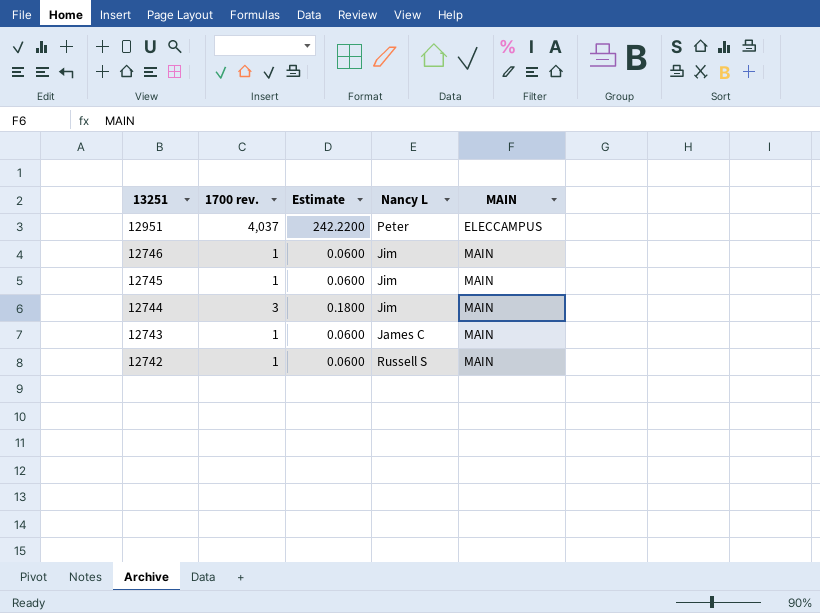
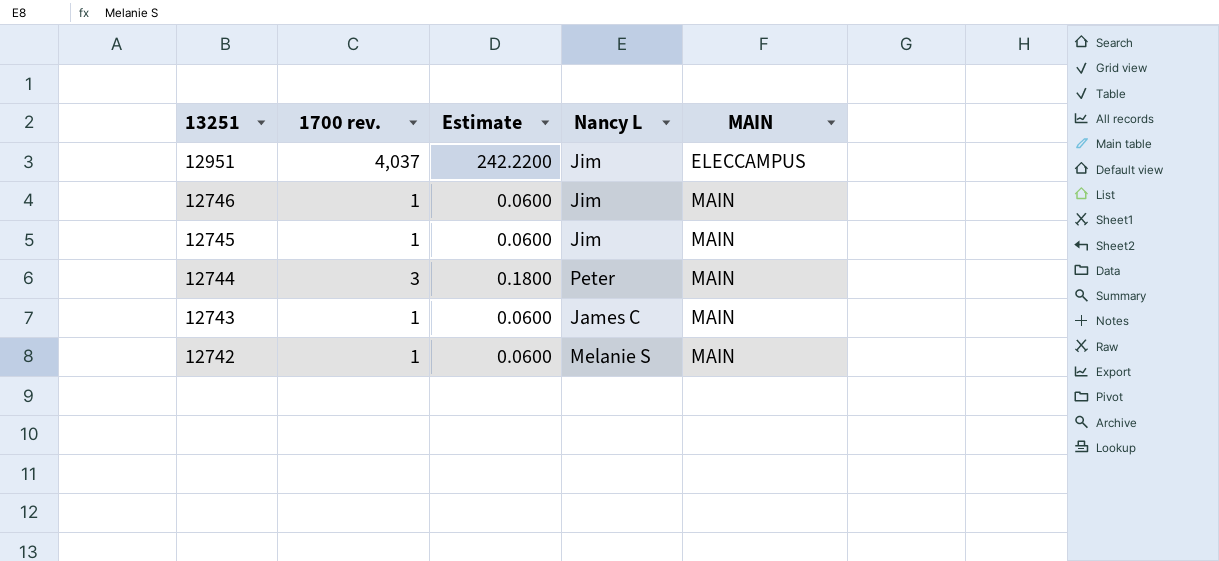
12951 | Nancy L: Peter -> Jim
12744 | Nancy L: Jim -> Peter
12742 | Nancy L: Russell S -> Melanie S

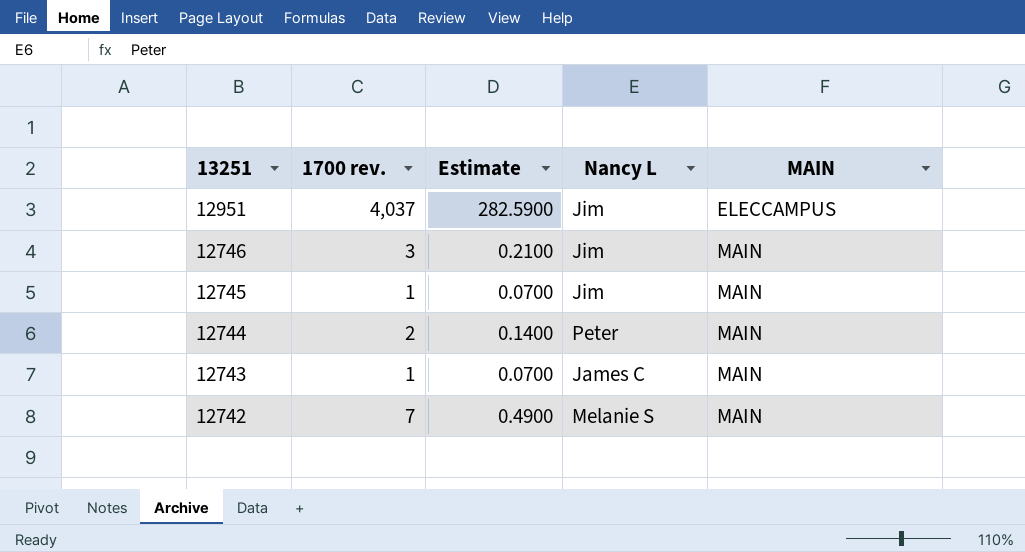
column Estimate | formula: [1700 rev.] * 0.06 -> [1700 rev.] * 0.07
12746 | 1700 rev.: 1 -> 3
12744 | 1700 rev.: 3 -> 2
12742 | 1700 rev.: 1 -> 7

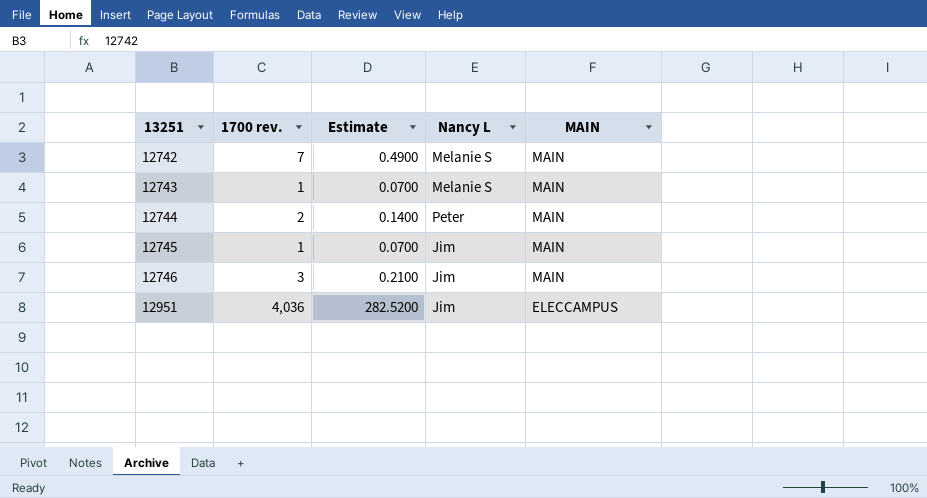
row order: 13251 descending -> 13251 ascending
12743 | Nancy L: James C -> Melanie S
12951 | 1700 rev.: 4,037 -> 4,036
12951 | Estimate: 282.5900 -> 282.5200

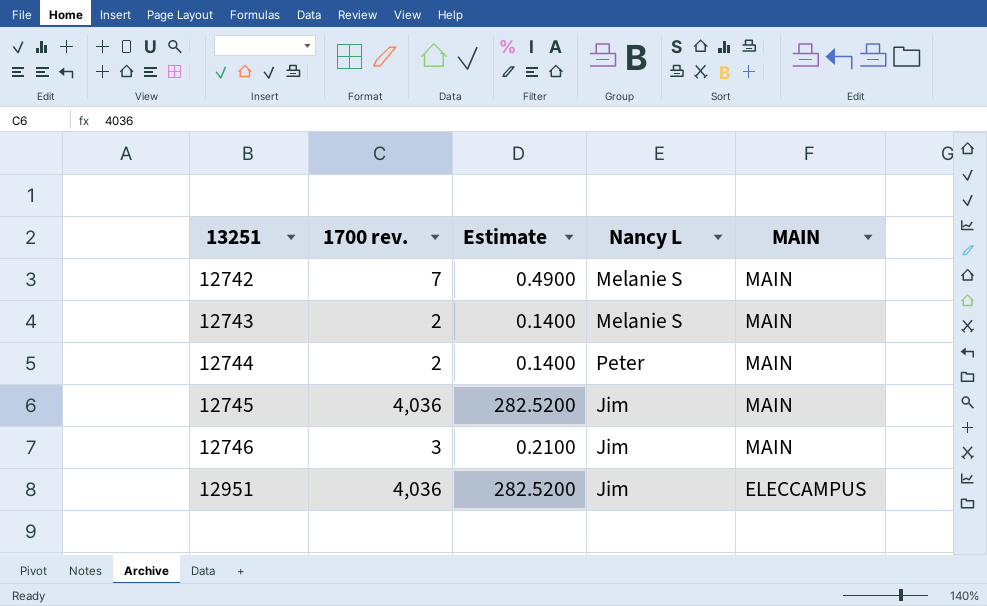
12743 | 1700 rev.: 1 -> 2
12743 | Estimate: 0.0700 -> 0.1400
12745 | 1700 rev.: 1 -> 4,036
12745 | Estimate: 0.0700 -> 282.5200

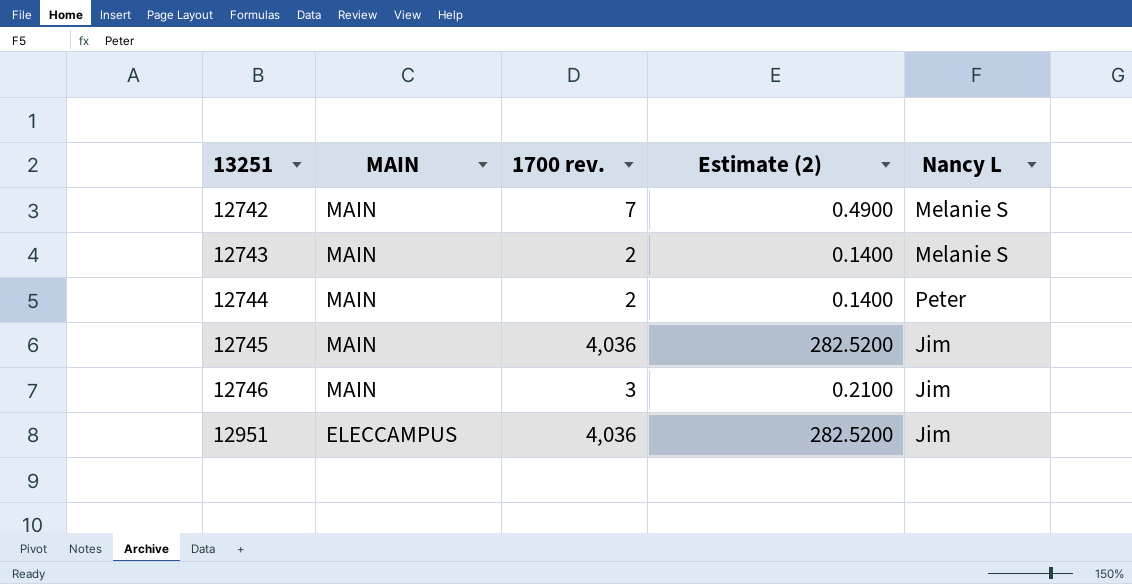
column MAIN | position: 5 -> 2
column name: Estimate -> Estimate (2)

